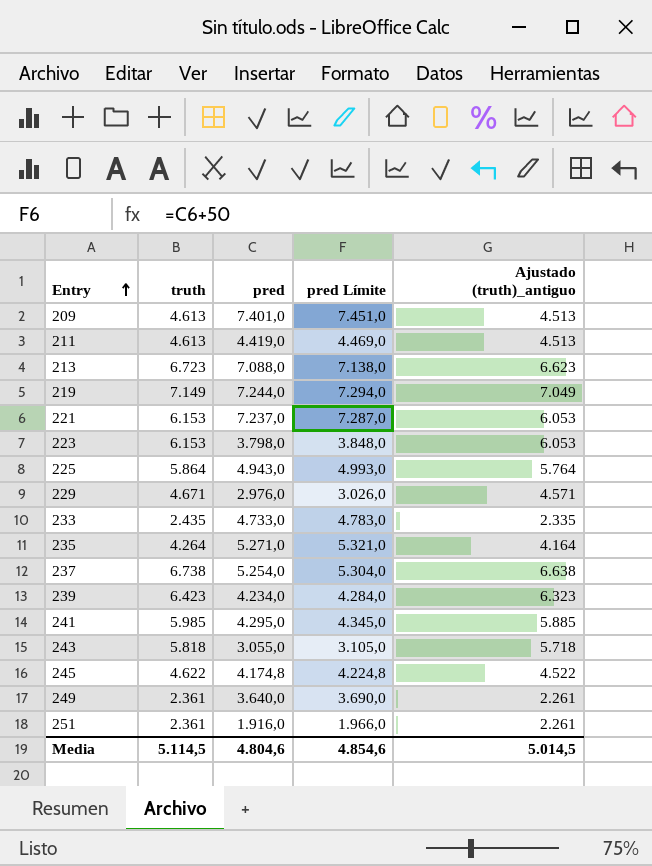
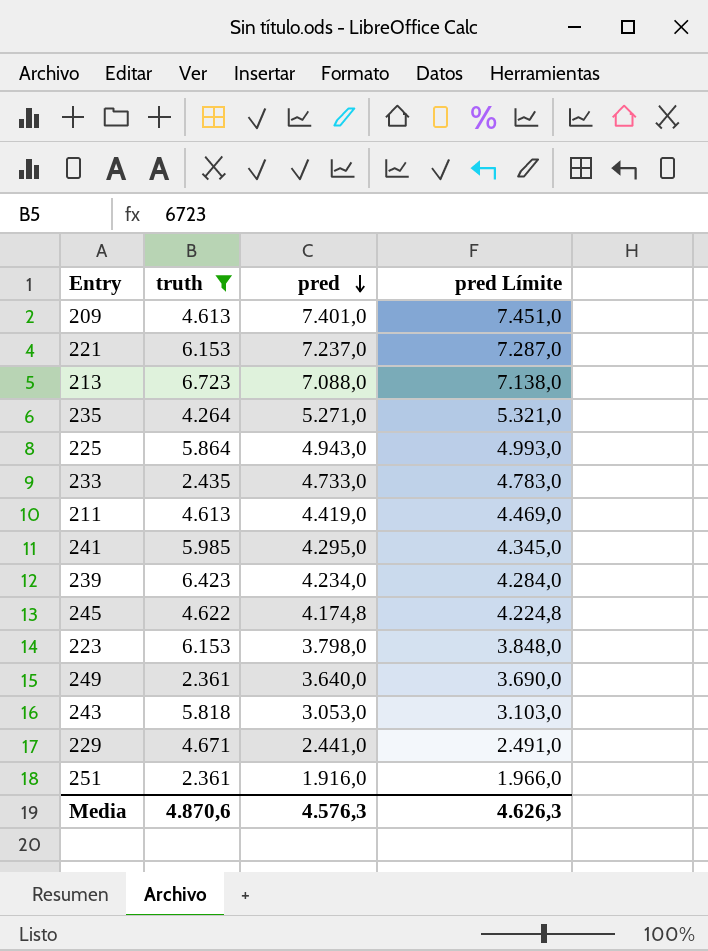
filter: none -> truth <= 6.723
row order: Entry ascending -> pred descending
column Ajustado (truth)_antiguo | formula: [truth] - 100 -> none
243 | pred: 3.055,0 -> 3.053,0
243 | pred Límite: 3.105,0 -> 3.103,0
229 | pred: 2.976,0 -> 2.441,0
229 | pred Límite: 3.026,0 -> 2.491,0
Media | truth: 5.114,5 -> 4.870,6
Media | pred: 4.804,6 -> 4.576,3
Media | pred Límite: 4.854,6 -> 4.626,3

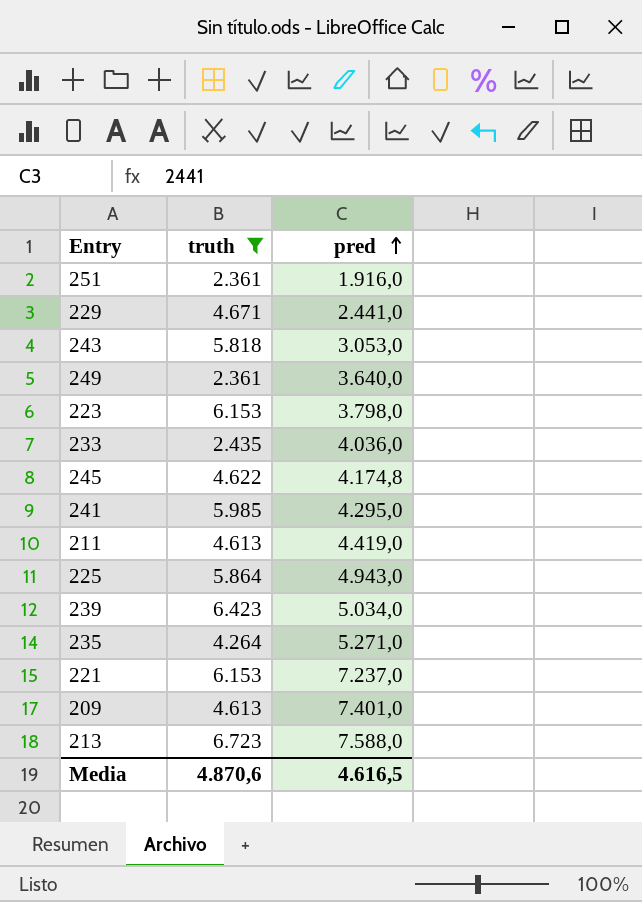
row order: pred descending -> pred ascending
column pred Límite | formula: [pred] + 50 -> none
233 | pred: 4.733,0 -> 4.036,0
239 | pred: 4.234,0 -> 5.034,0
213 | pred: 7.088,0 -> 7.588,0
Media | pred: 4.576,3 -> 4.616,5

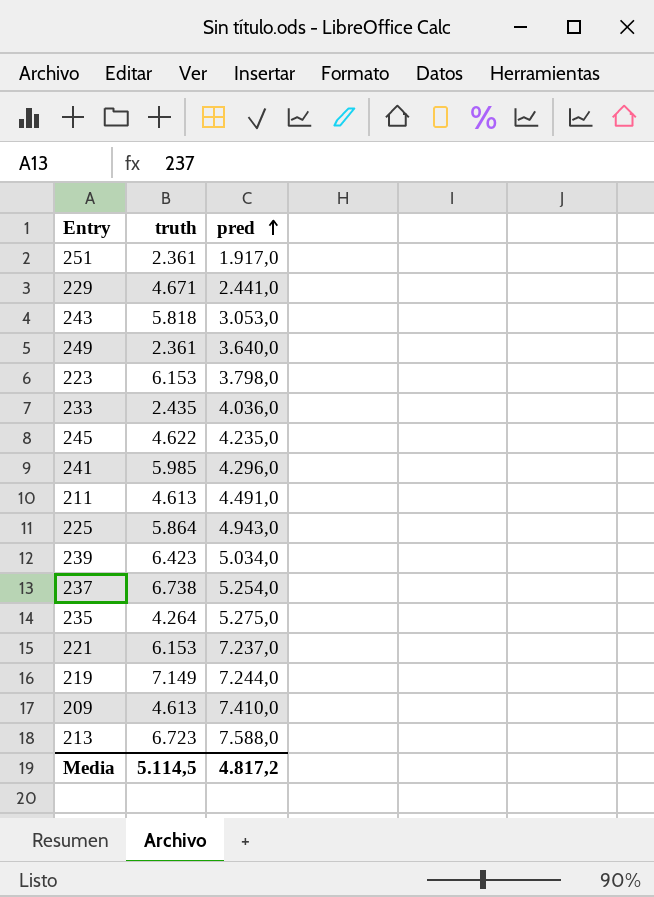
filter: truth <= 6.723 -> none
251 | pred: 1.916,0 -> 1.917,0
245 | pred: 4.174,8 -> 4.235,0
241 | pred: 4.295,0 -> 4.296,0
211 | pred: 4.419,0 -> 4.491,0
235 | pred: 5.271,0 -> 5.275,0
209 | pred: 7.401,0 -> 7.410,0
Media | truth: 4.870,6 -> 5.114,5
Media | pred: 4.616,5 -> 4.817,2

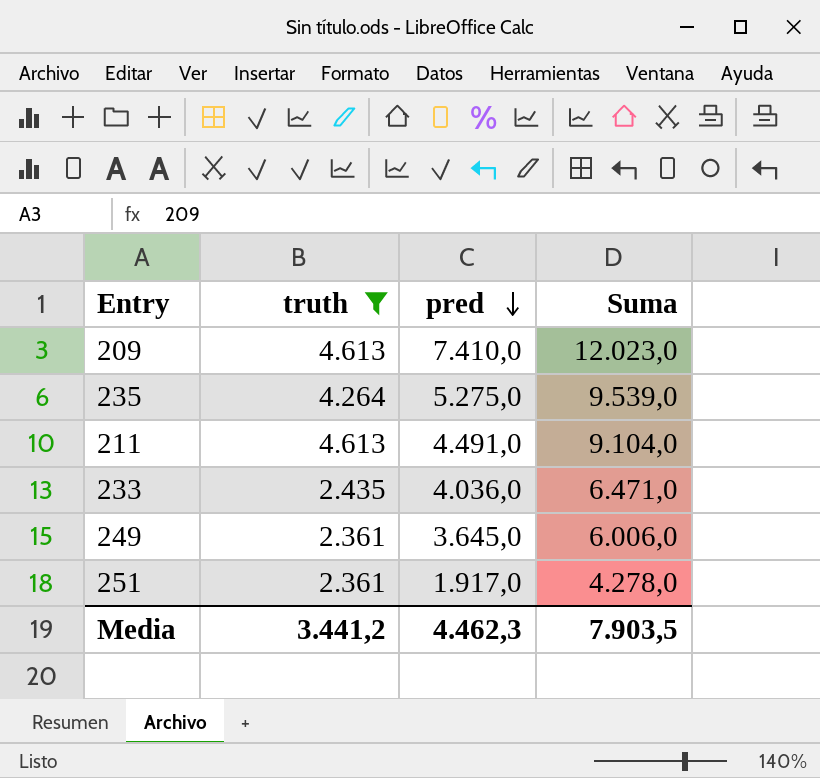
filter: none -> truth <= 4.613
row order: pred ascending -> pred descending
column Suma | formula: none -> [truth] + [pred]
249 | pred: 3.640,0 -> 3.645,0
Media | truth: 5.114,5 -> 3.441,2
Media | pred: 4.817,2 -> 4.462,3

